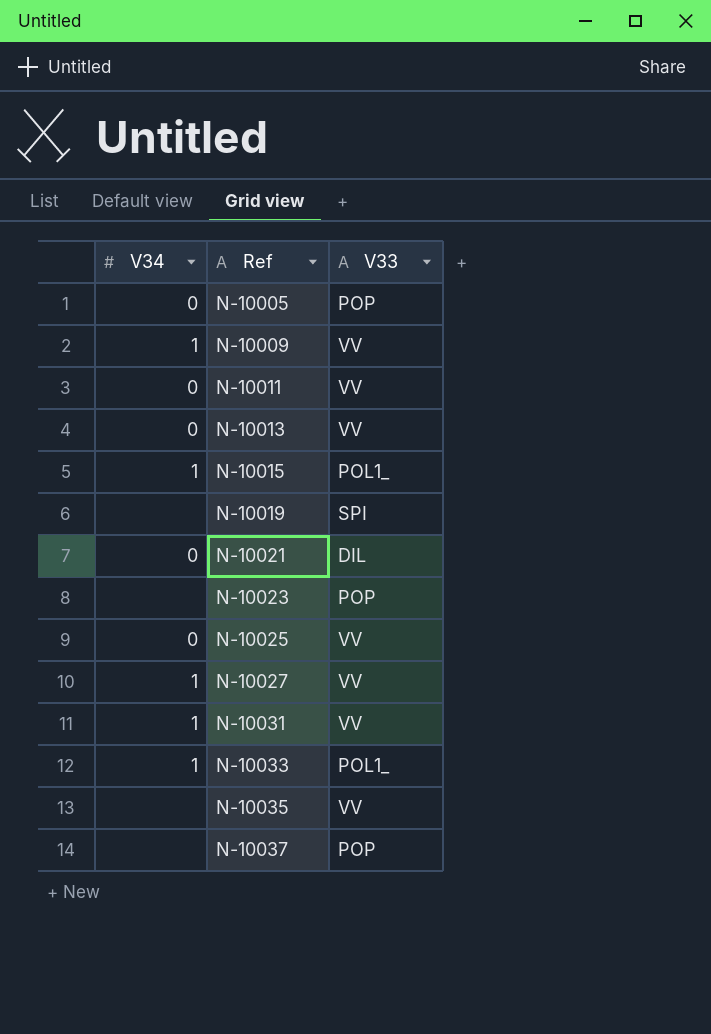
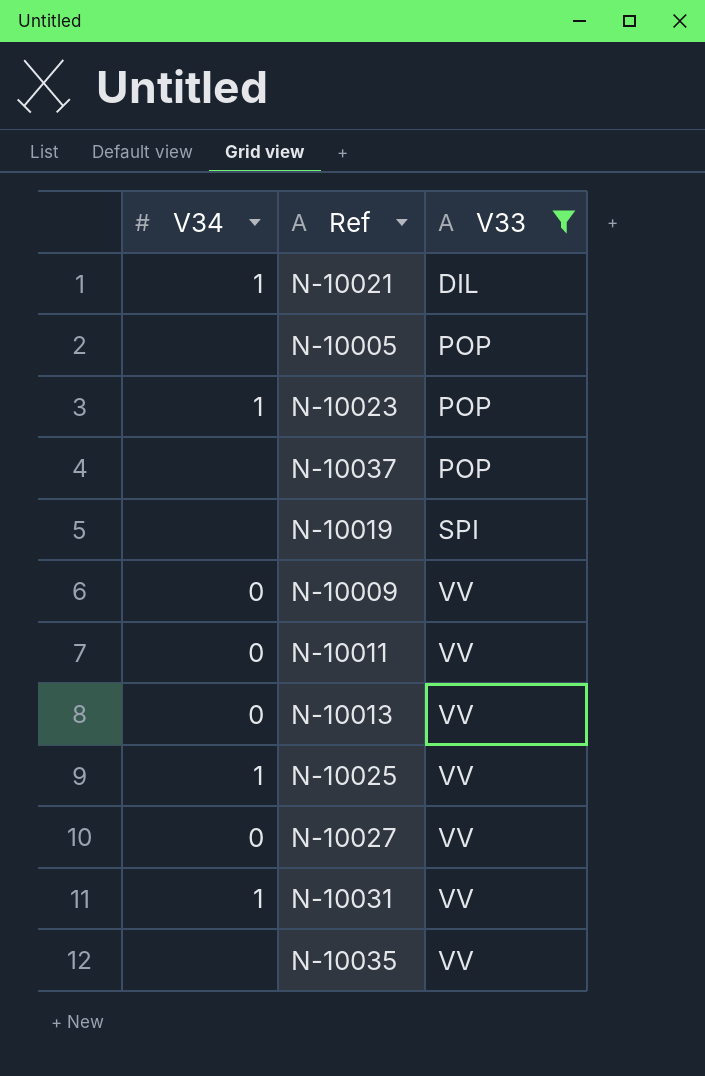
filter: none -> V33 != POL1_
row order: Ref ascending -> V33 ascending
N-10021 | V34: 0 -> 1
N-10005 | V34: 0 -> none
N-10023 | V34: none -> 1
N-10009 | V34: 1 -> 0
N-10025 | V34: 0 -> 1
N-10027 | V34: 1 -> 0

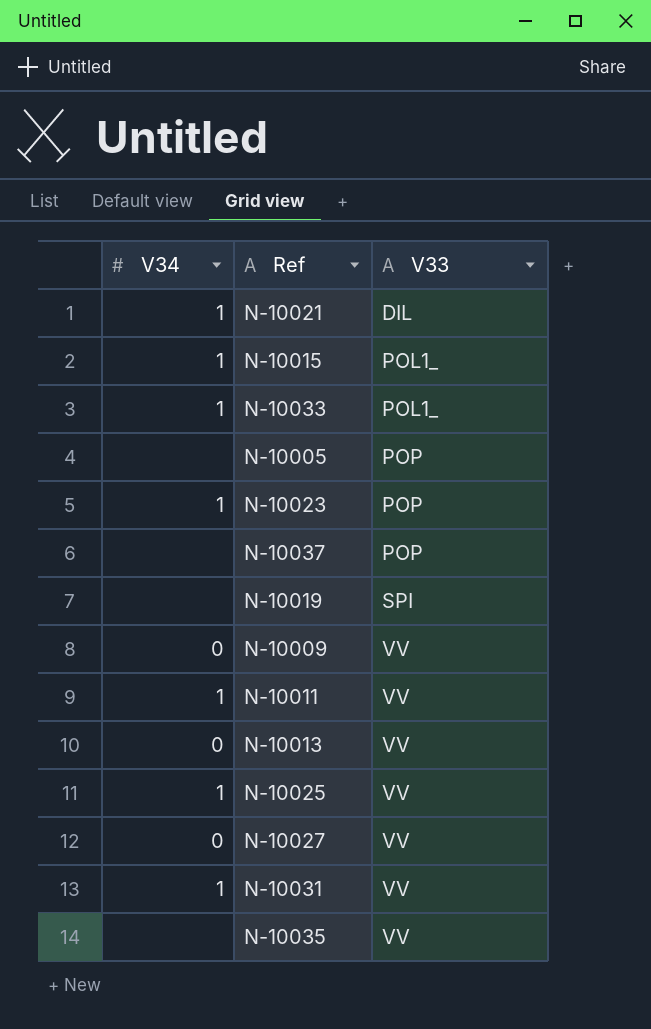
filter: V33 != POL1_ -> none
N-10011 | V34: 0 -> 1

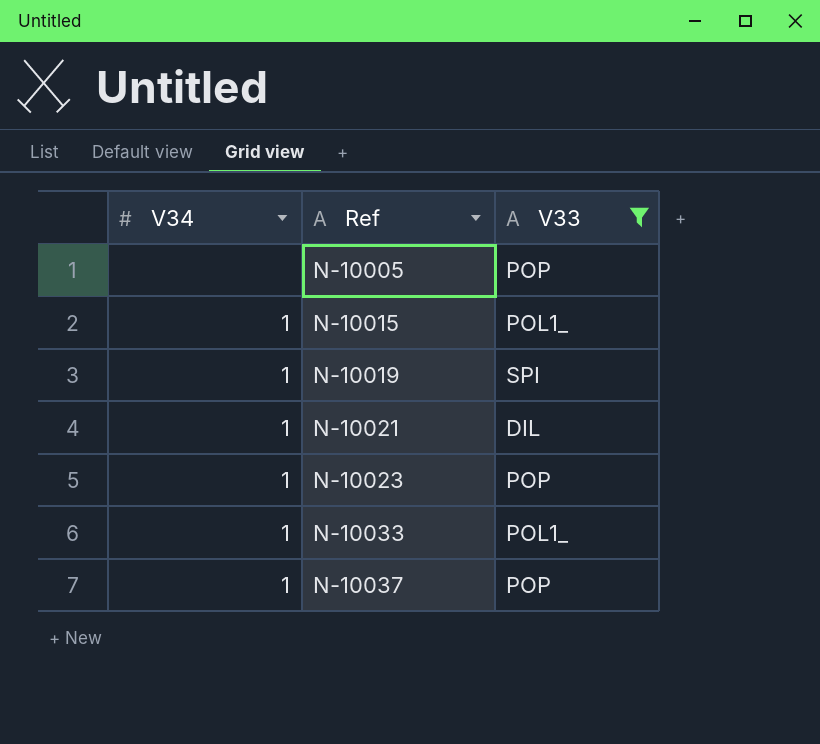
filter: none -> V33 != VV
row order: V33 ascending -> Ref ascending
N-10019 | V34: none -> 1
N-10037 | V34: none -> 1

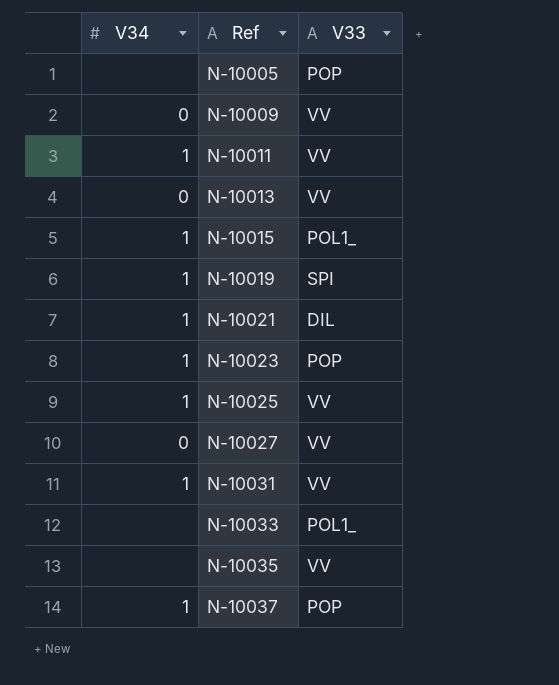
filter: V33 != VV -> none
N-10033 | V34: 1 -> none

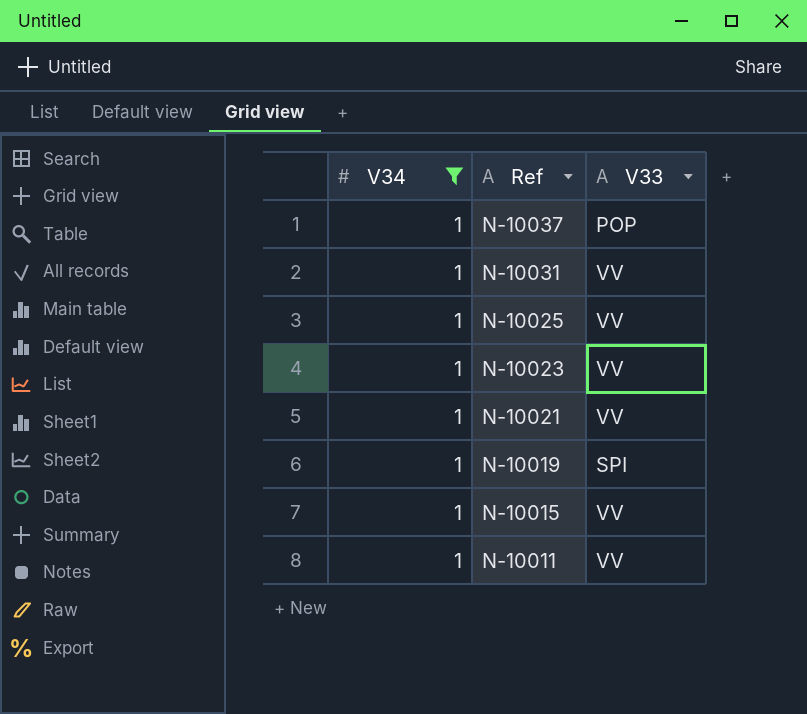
filter: none -> V34 = 1
row order: Ref ascending -> Ref descending
N-10023 | V33: POP -> VV
N-10021 | V33: DIL -> VV
N-10015 | V33: POL1_ -> VV

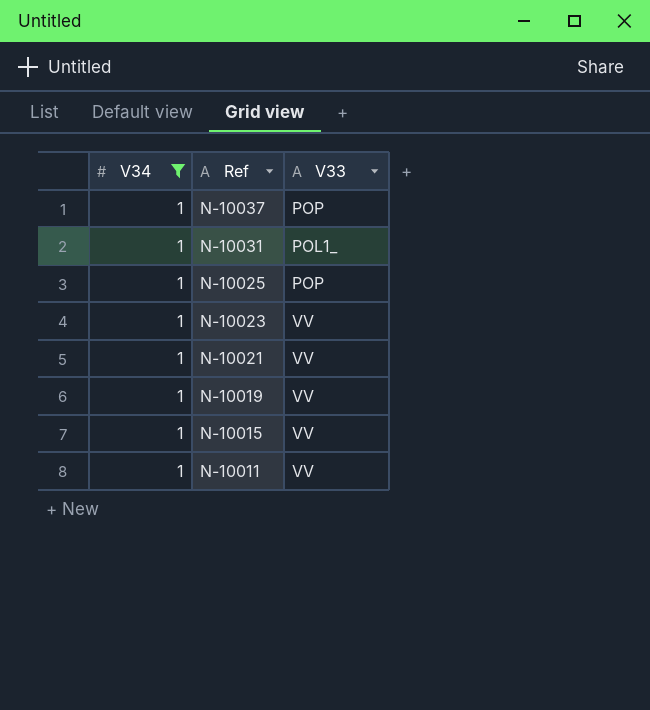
N-10031 | V33: VV -> POL1_
N-10025 | V33: VV -> POP
N-10019 | V33: SPI -> VV

